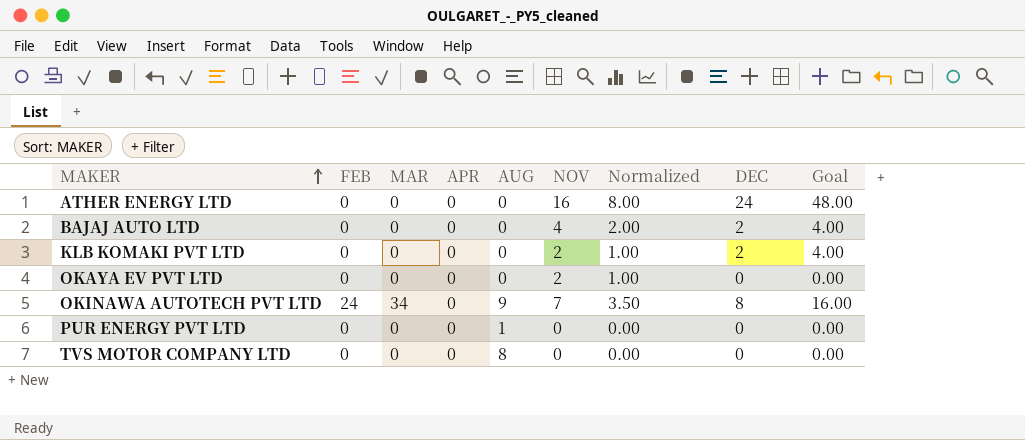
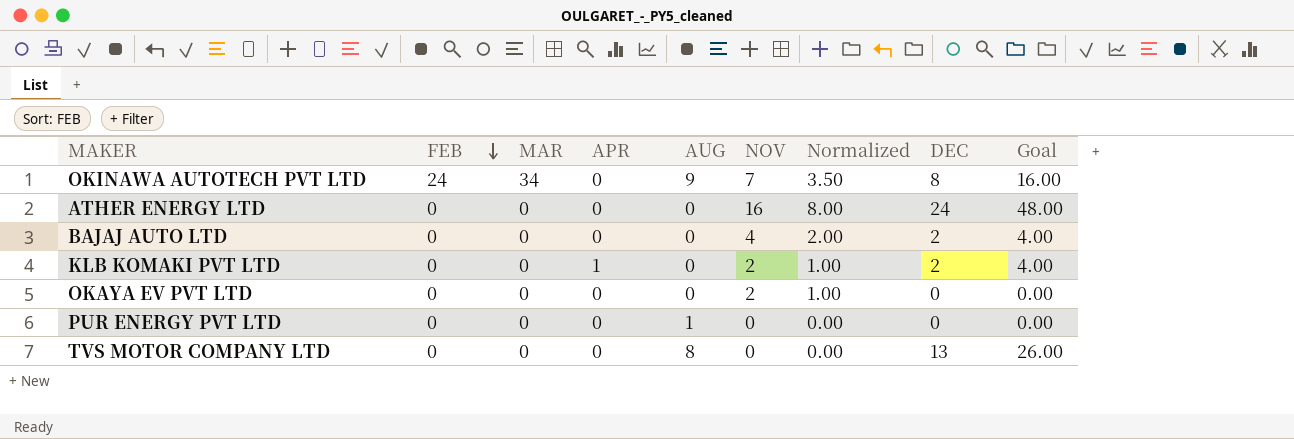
row order: MAKER ascending -> FEB descending
KLB KOMAKI PVT LTD | APR: 0 -> 1
TVS MOTOR COMPANY LTD | DEC: 0 -> 13
TVS MOTOR COMPANY LTD | Goal: 0.00 -> 26.00

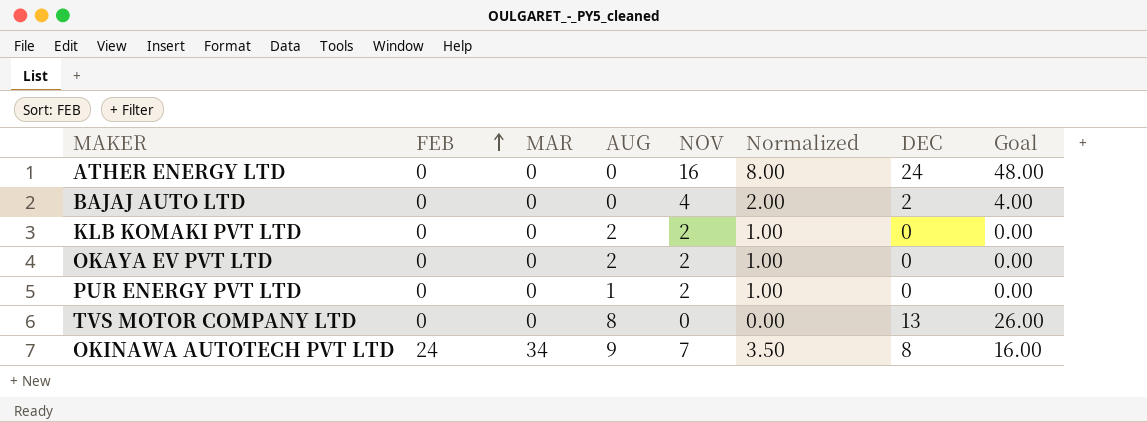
row order: FEB descending -> FEB ascending
column APR | position: 4 -> none
KLB KOMAKI PVT LTD | AUG: 0 -> 2
KLB KOMAKI PVT LTD | DEC: 2 -> 0
KLB KOMAKI PVT LTD | Goal: 4.00 -> 0.00
OKAYA EV PVT LTD | AUG: 0 -> 2
PUR ENERGY PVT LTD | NOV: 0 -> 2
PUR ENERGY PVT LTD | Normalized: 0.00 -> 1.00

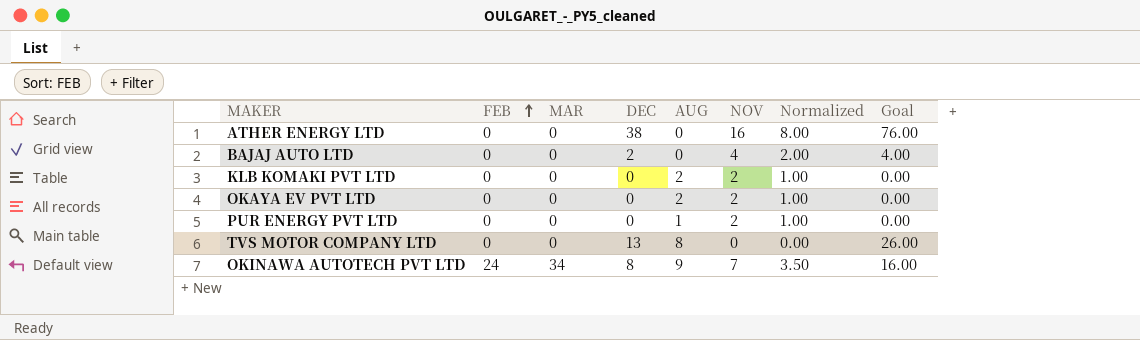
column DEC | position: 7 -> 4
ATHER ENERGY LTD | DEC: 24 -> 38
ATHER ENERGY LTD | Goal: 48.00 -> 76.00

